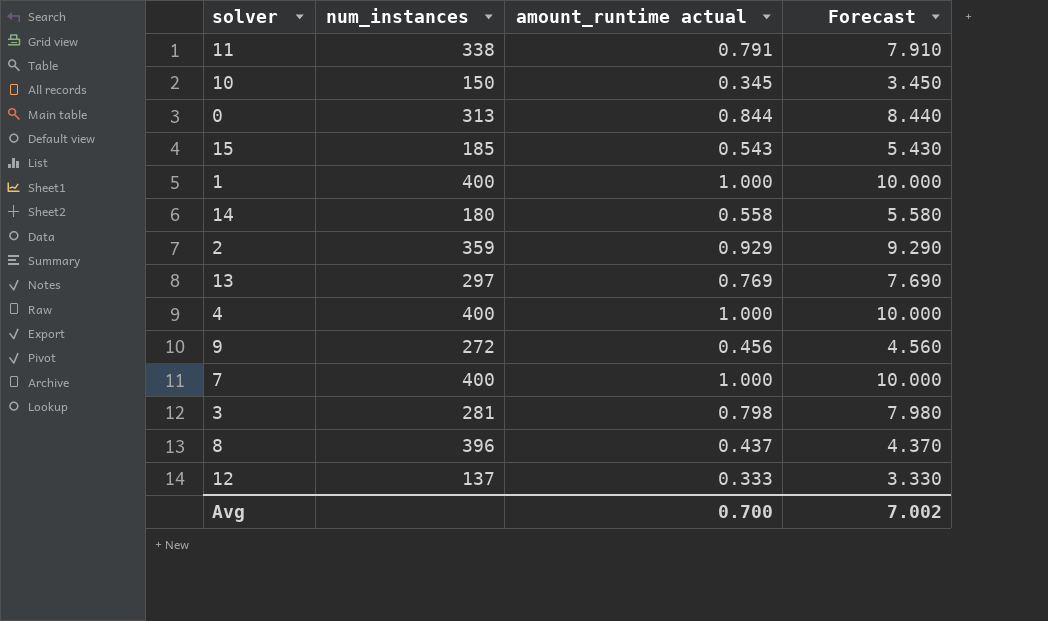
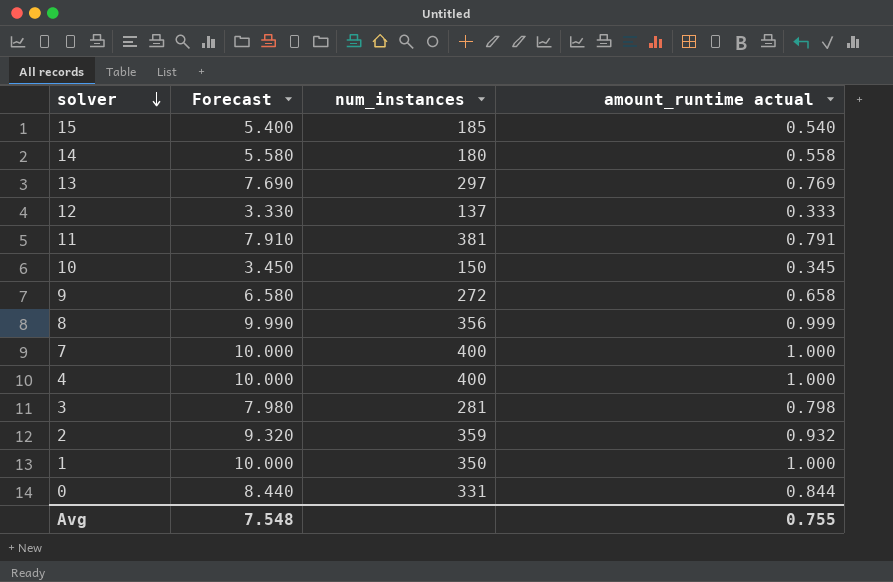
row order: none -> solver descending
column Forecast | position: 4 -> 2
15 | Forecast: 5.430 -> 5.400
15 | amount_runtime actual: 0.543 -> 0.540
11 | num_instances: 338 -> 381
9 | Forecast: 4.560 -> 6.580
9 | amount_runtime actual: 0.456 -> 0.658
8 | Forecast: 4.370 -> 9.990
8 | num_instances: 396 -> 356
8 | amount_runtime actual: 0.437 -> 0.999
2 | Forecast: 9.290 -> 9.320
2 | amount_runtime actual: 0.929 -> 0.932
1 | num_instances: 400 -> 350
0 | num_instances: 313 -> 331
Avg | Forecast: 7.002 -> 7.548
Avg | amount_runtime actual: 0.700 -> 0.755

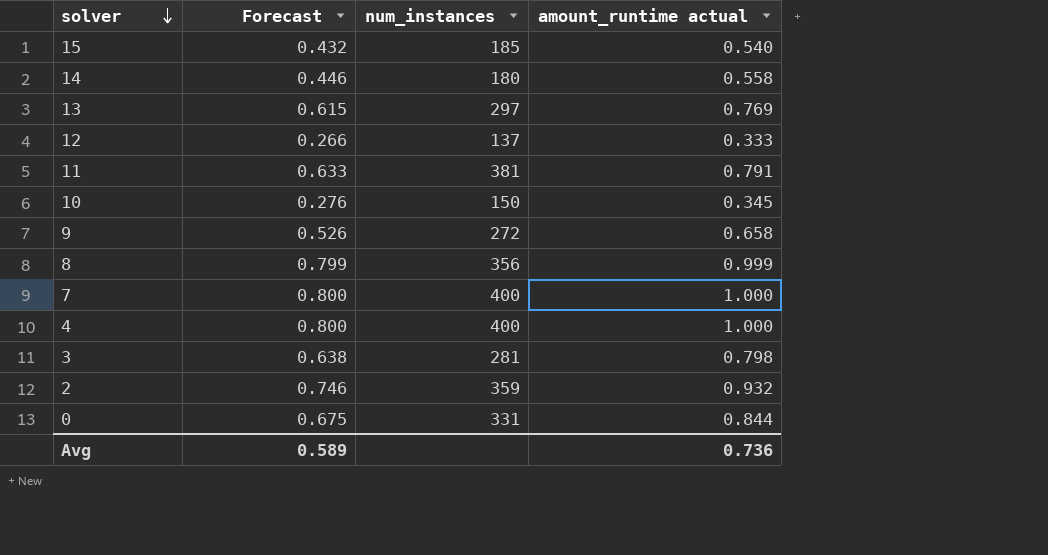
column Forecast | formula: [amount_runtime actual] * 10 -> [amount_runtime actual] * 0.8
row 1: 10.000 | 350 | 1.000 -> none
Avg | Forecast: 7.548 -> 0.589
Avg | amount_runtime actual: 0.755 -> 0.736

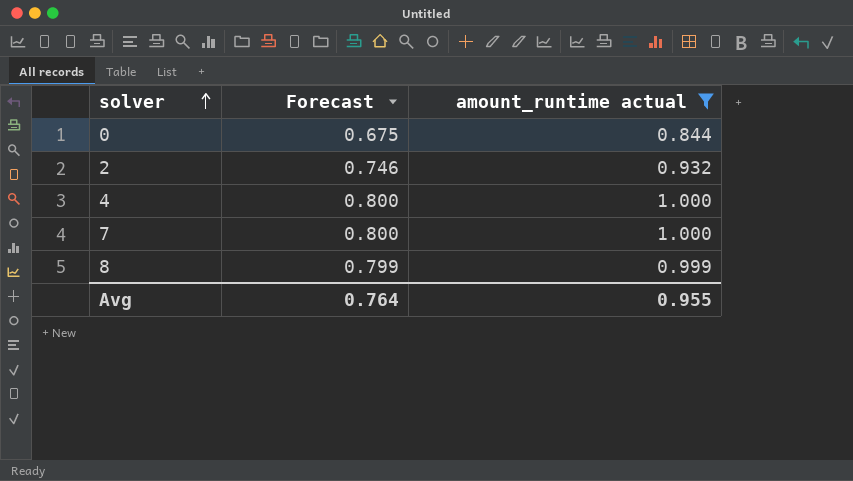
filter: none -> amount_runtime actual >= 0.844
row order: solver descending -> solver ascending
column num_instances | position: 3 -> none
Avg | Forecast: 0.589 -> 0.764
Avg | amount_runtime actual: 0.736 -> 0.955

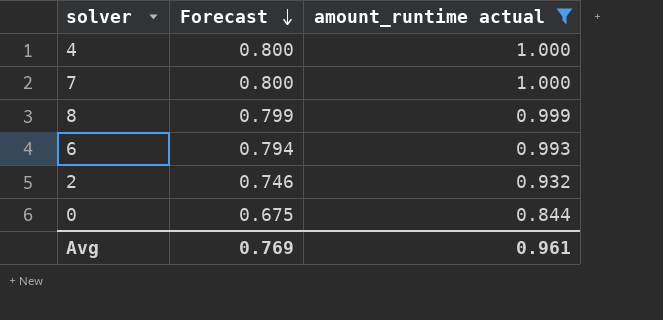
row order: solver ascending -> Forecast descending
row 6: none -> 0.794 | 0.993
Avg | Forecast: 0.764 -> 0.769
Avg | amount_runtime actual: 0.955 -> 0.961

